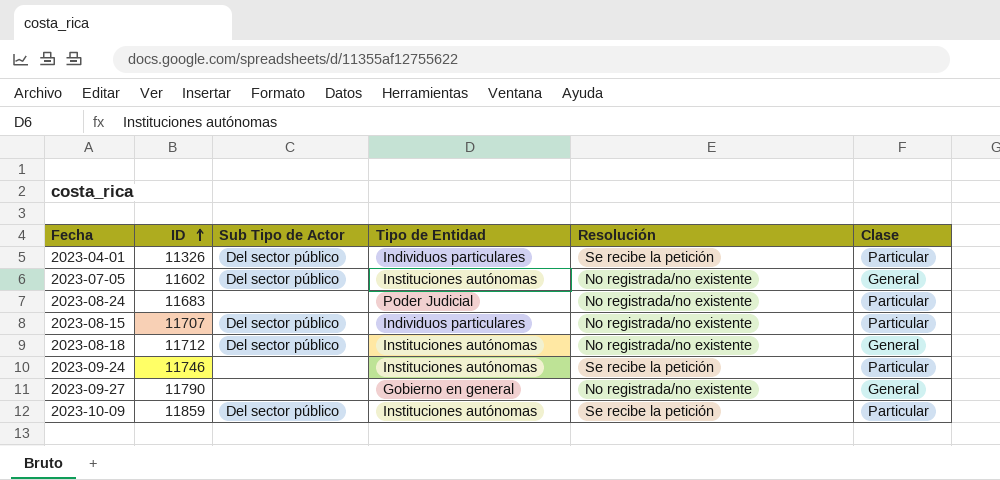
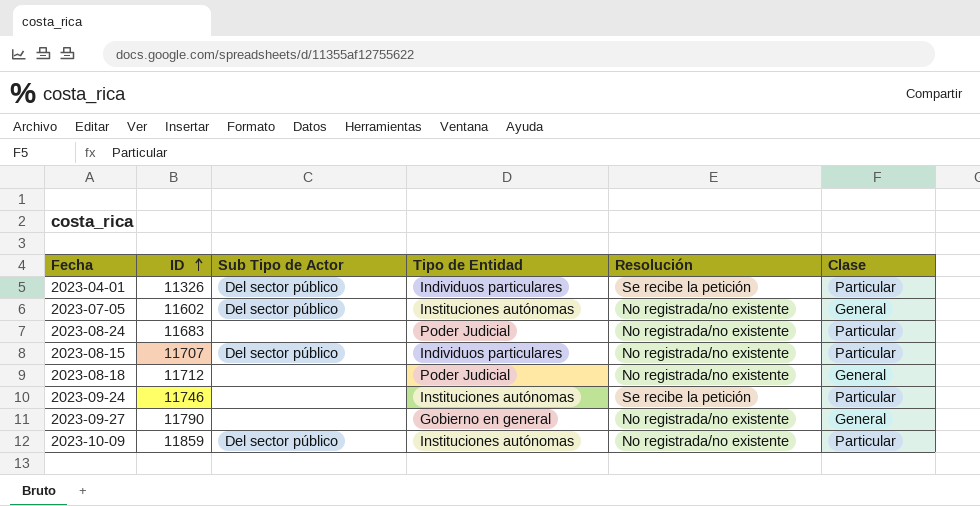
2023-08-18 | Sub Tipo de Actor: Del sector público -> none
2023-08-18 | Tipo de Entidad: Instituciones autónomas -> Poder Judicial
2023-10-09 | Resolución: Se recibe la petición -> No registrada/no existente

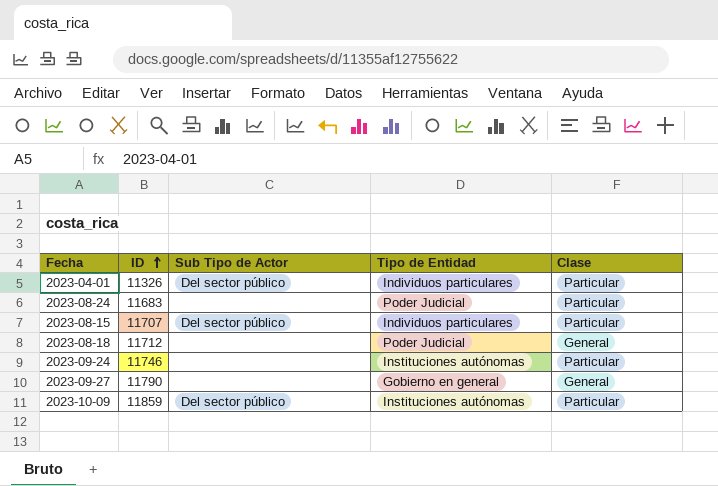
column Resolución | position: 5 -> none
row 2023-07-05: 11602 | Del sector público | Instituciones autónomas | No registrada/no existente | General -> none

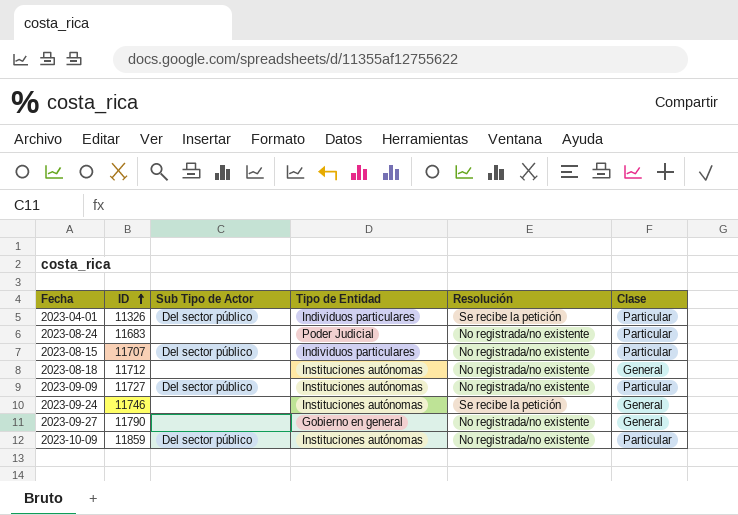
column Resolución | position: none -> 5
2023-08-18 | Tipo de Entidad: Poder Judicial -> Instituciones autónomas
row 2023-09-09: none -> 11727 | Del sector público | Instituciones autónomas | No registrada/no existente | Particular
2023-09-24 | Clase: Particular -> General

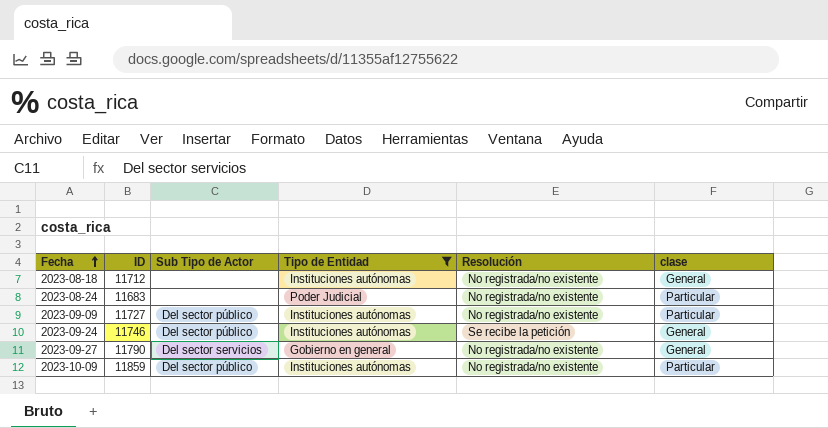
filter: none -> Tipo de Entidad != Individuos particulares
row order: ID ascending -> Fecha ascending
column name: Clase -> clase
2023-09-24 | Sub Tipo de Actor: none -> Del sector público
2023-09-27 | Sub Tipo de Actor: none -> Del sector servicios

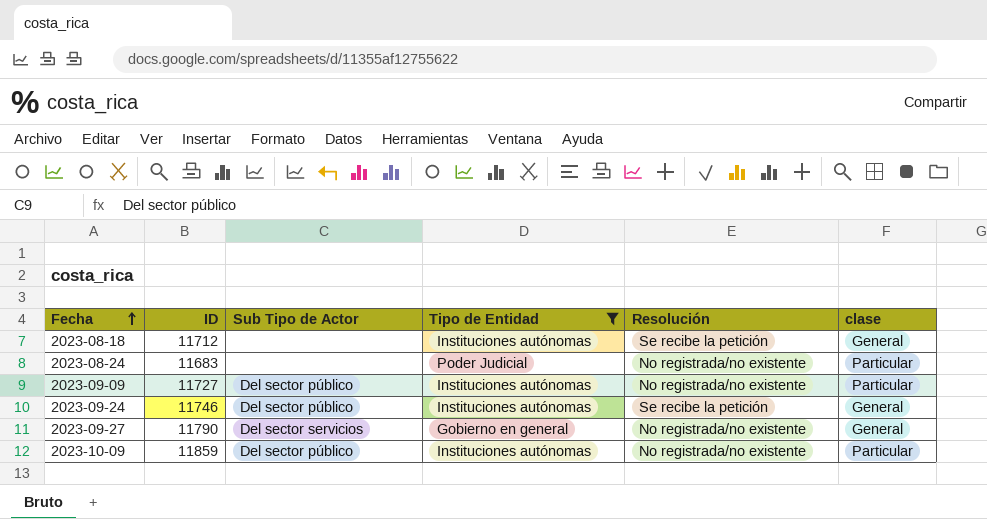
2023-08-18 | Resolución: No registrada/no existente -> Se recibe la petición

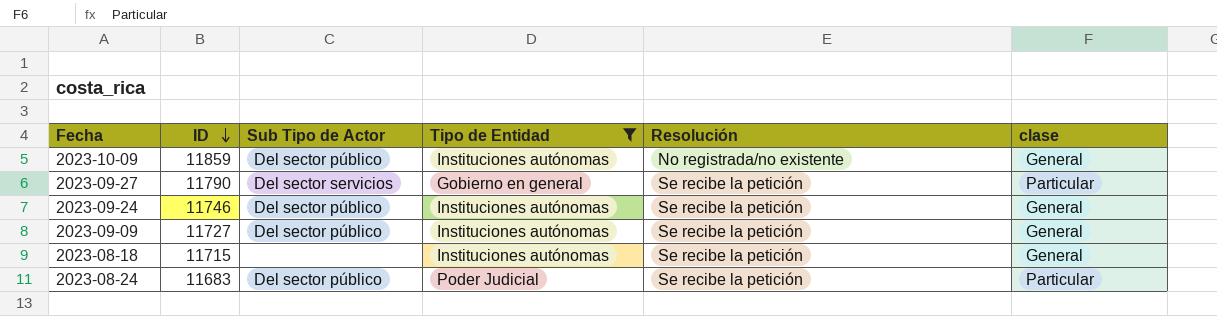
row order: Fecha ascending -> ID descending
2023-10-09 | clase: Particular -> General
2023-09-27 | Resolución: No registrada/no existente -> Se recibe la petición
2023-09-27 | clase: General -> Particular
2023-09-09 | Resolución: No registrada/no existente -> Se recibe la petición
2023-09-09 | clase: Particular -> General
2023-08-18 | ID: 11712 -> 11715
2023-08-24 | Sub Tipo de Actor: none -> Del sector público
2023-08-24 | Resolución: No registrada/no existente -> Se recibe la petición

